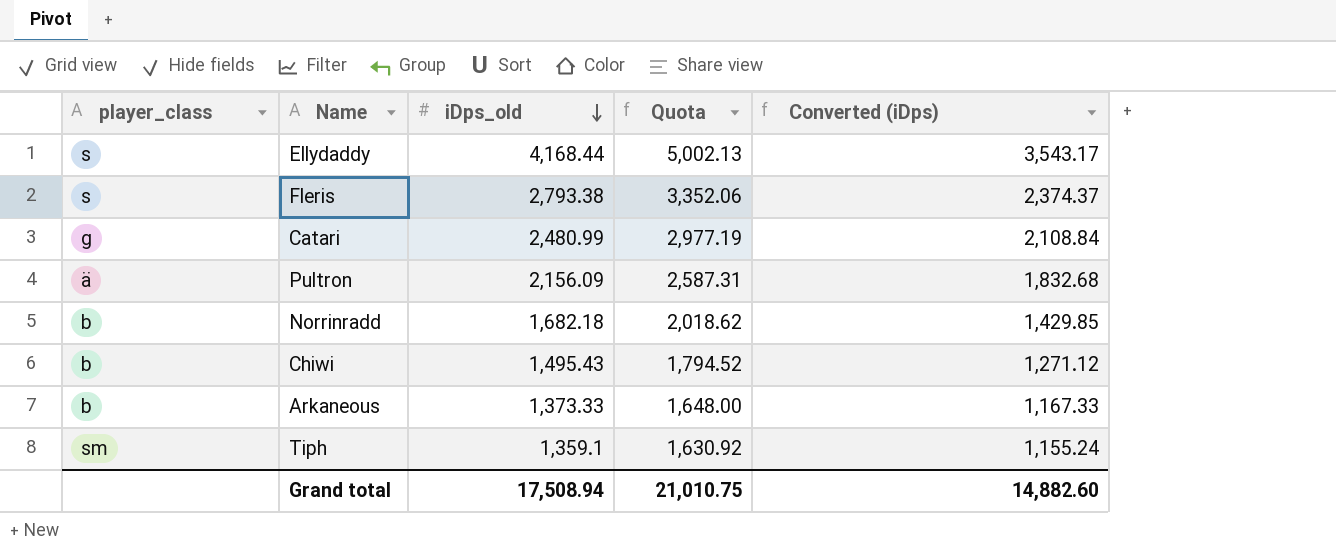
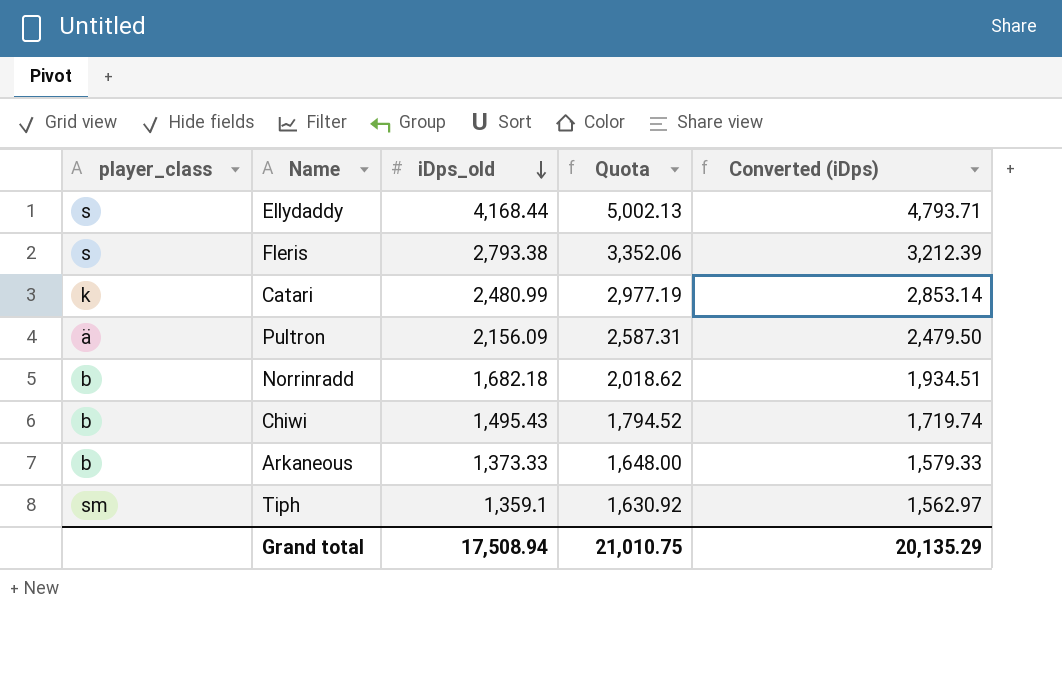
column Converted (iDps) | formula: [iDps_old] * 0.85 -> [iDps_old] * 1.15
Catari | player_class: g -> k
Grand total | Converted (iDps): 14,882.60 -> 20,135.29

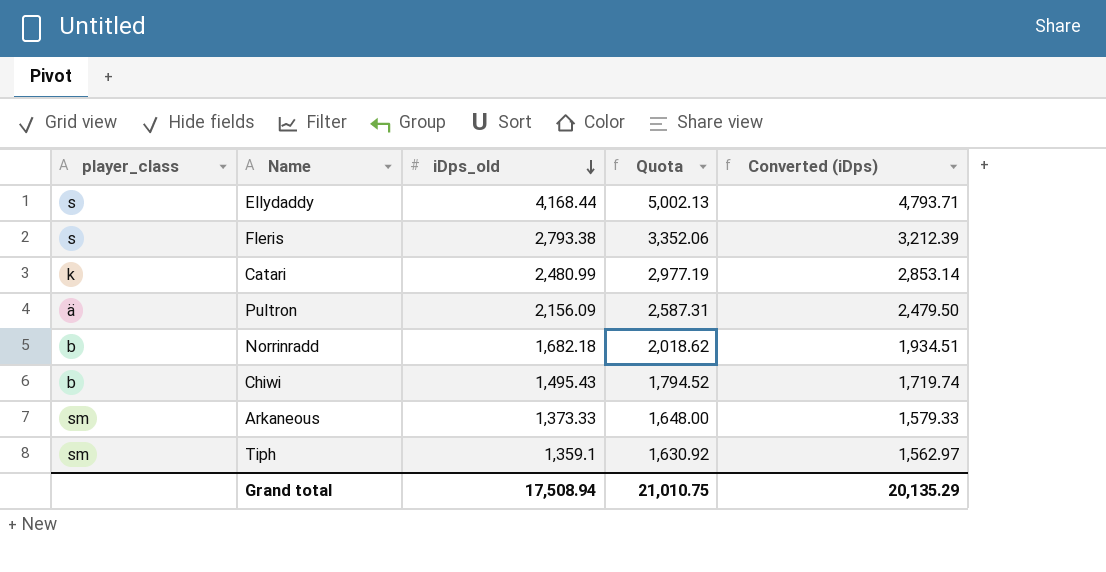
Arkaneous | player_class: b -> sm

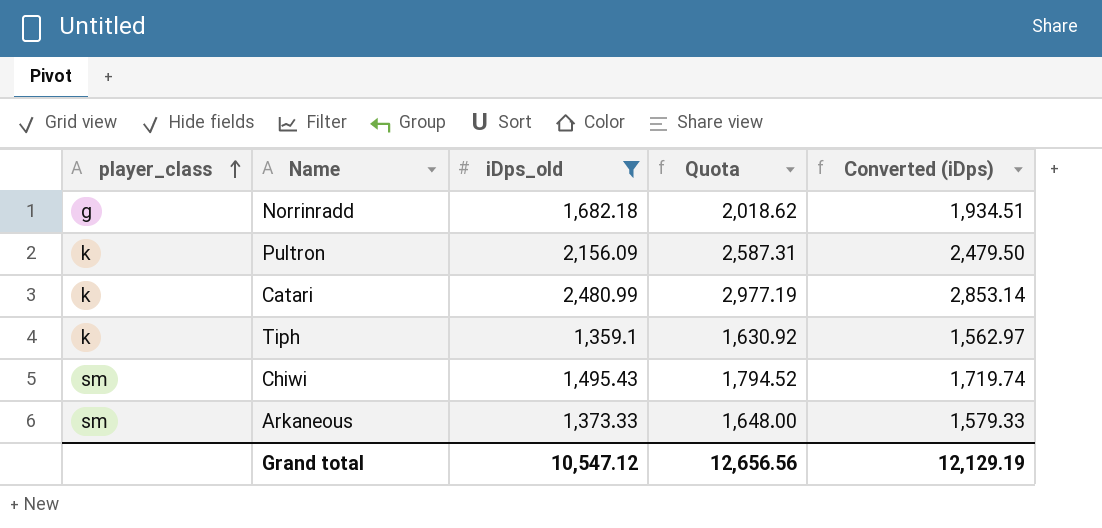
filter: none -> iDps_old <= 2,480.99
row order: iDps_old descending -> player_class ascending
Norrinradd | player_class: b -> g
Pultron | player_class: ä -> k
Tiph | player_class: sm -> k
Chiwi | player_class: b -> sm
Grand total | iDps_old: 17,508.94 -> 10,547.12
Grand total | Quota: 21,010.75 -> 12,656.56
Grand total | Converted (iDps): 20,135.29 -> 12,129.19

